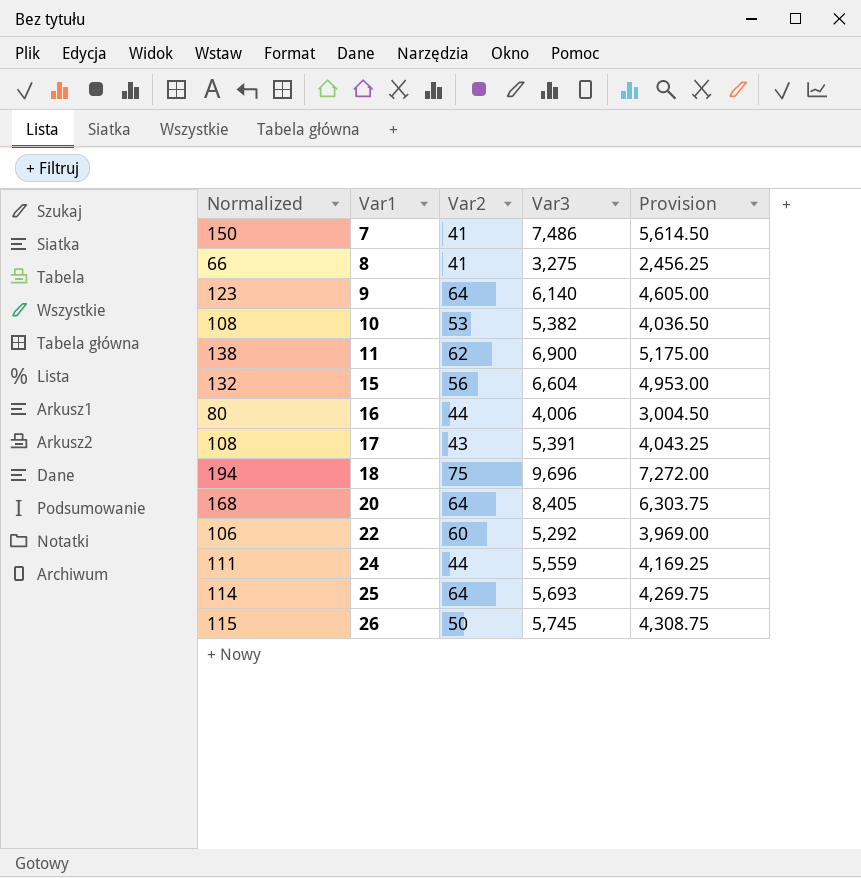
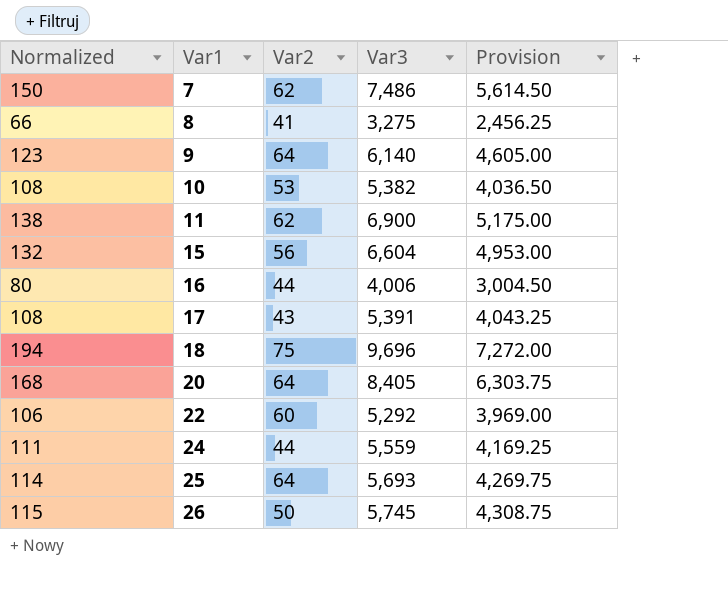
7 | Var2: 41 -> 62

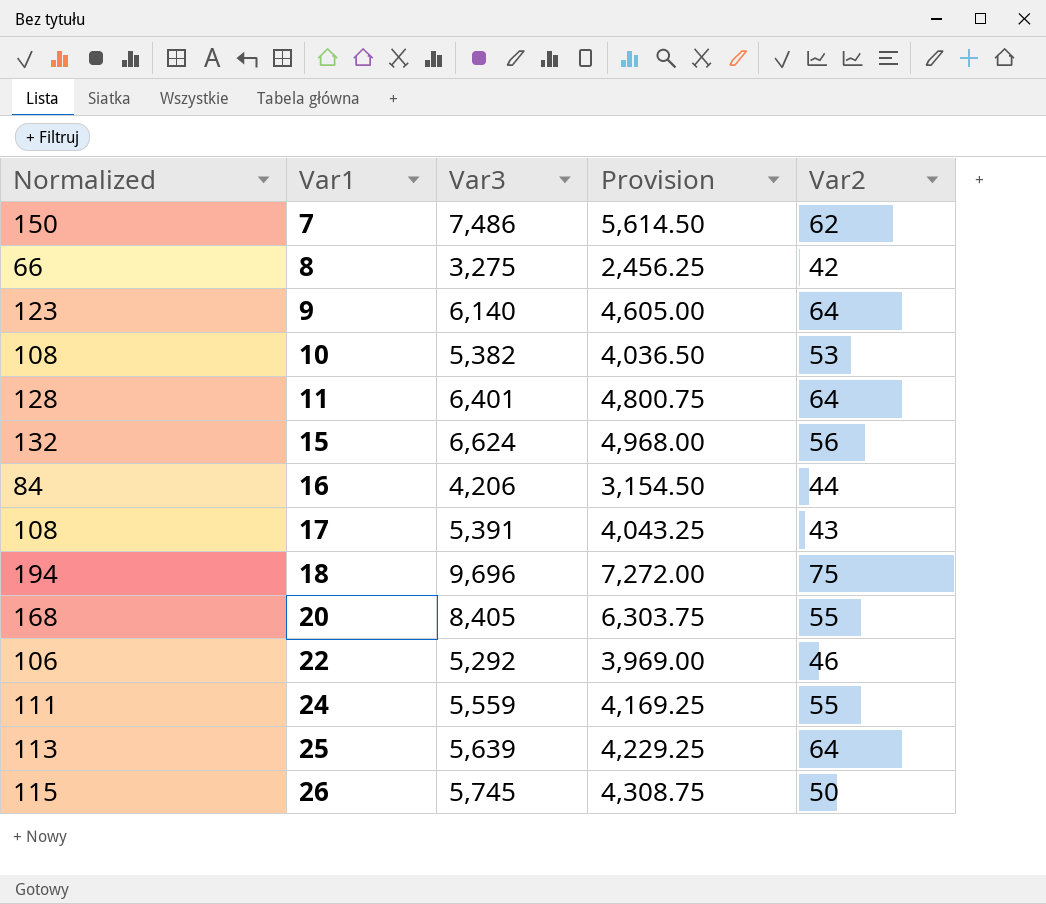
column Var2 | position: 3 -> 5
8 | Var2: 41 -> 42
11 | Normalized: 138 -> 128
11 | Var3: 6,900 -> 6,401
11 | Provision: 5,175.00 -> 4,800.75
11 | Var2: 62 -> 64
15 | Var3: 6,604 -> 6,624
15 | Provision: 4,953.00 -> 4,968.00
16 | Normalized: 80 -> 84
16 | Var3: 4,006 -> 4,206
16 | Provision: 3,004.50 -> 3,154.50
20 | Var2: 64 -> 55
22 | Var2: 60 -> 46
24 | Var2: 44 -> 55
25 | Normalized: 114 -> 113
25 | Var3: 5,693 -> 5,639
25 | Provision: 4,269.75 -> 4,229.25

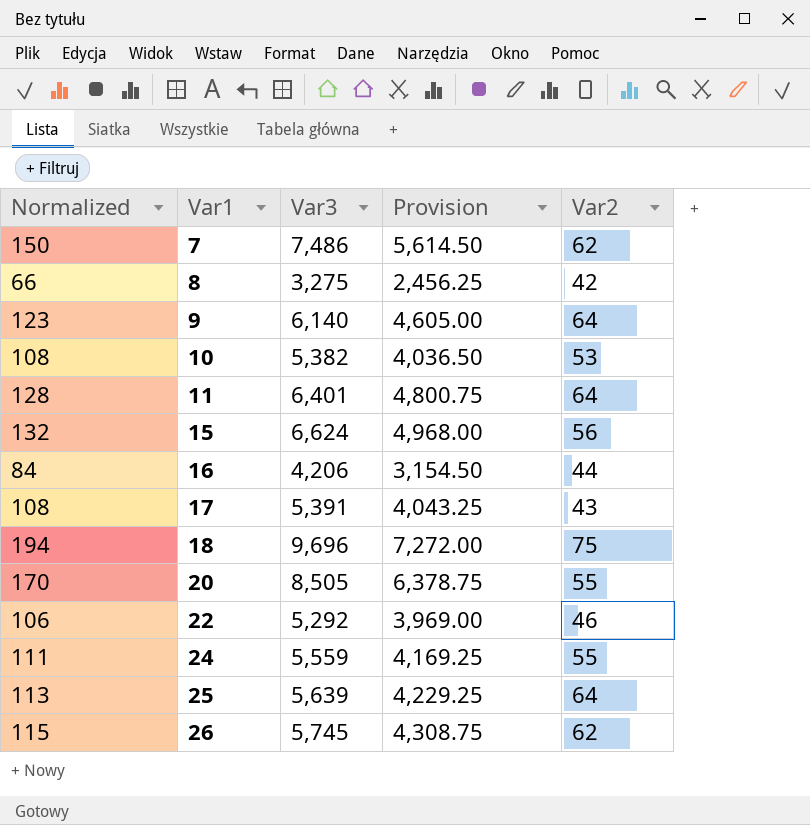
20 | Normalized: 168 -> 170
20 | Var3: 8,405 -> 8,505
20 | Provision: 6,303.75 -> 6,378.75
26 | Var2: 50 -> 62

